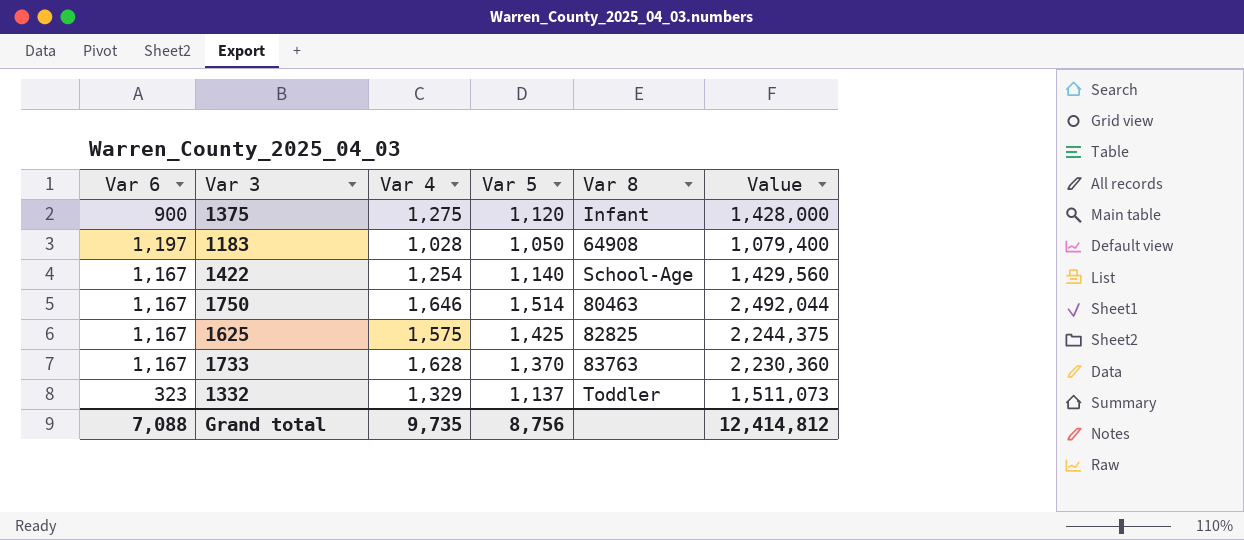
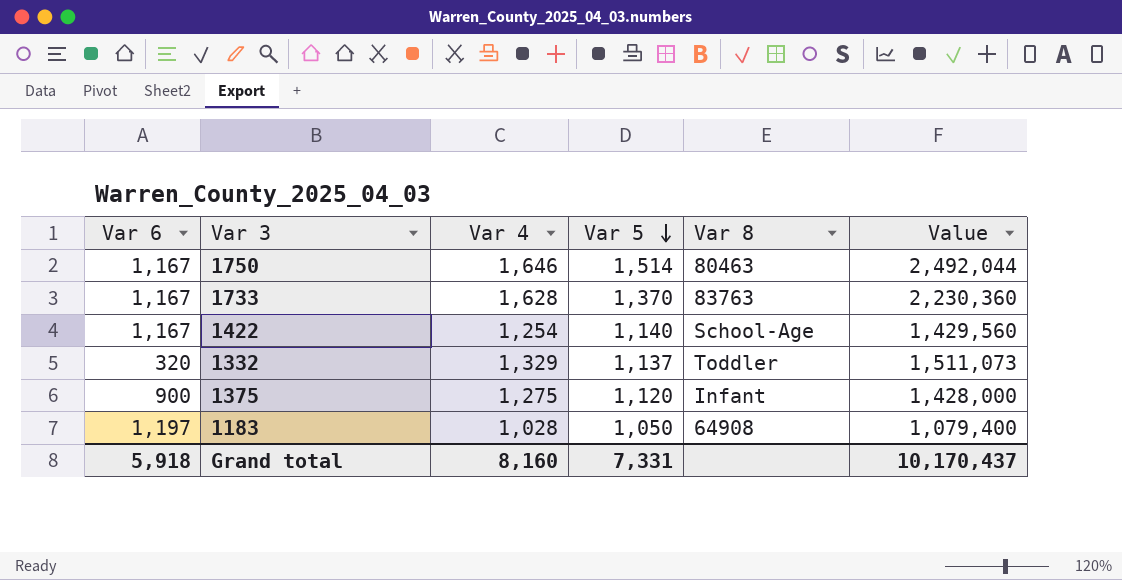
row order: none -> Var 5 descending
row 1625: 1,167 | 1,575 | 1,425 | 82825 | 2,244,375 -> none
1332 | Var 6: 323 -> 320
Grand total | Var 6: 7,088 -> 5,918
Grand total | Var 4: 9,735 -> 8,160
Grand total | Var 5: 8,756 -> 7,331
Grand total | Value: 12,414,812 -> 10,170,437

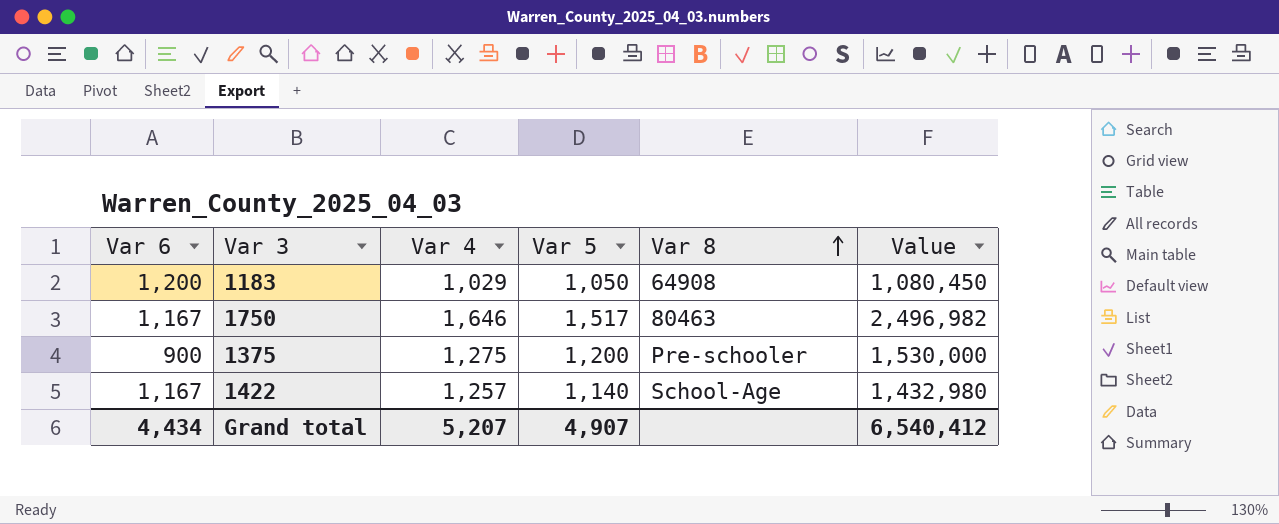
row order: Var 5 descending -> Var 8 ascending
row 1733: 1,167 | 1,628 | 1,370 | 83763 | 2,230,360 -> none
row 1332: 320 | 1,329 | 1,137 | Toddler | 1,511,073 -> none
1183 | Var 6: 1,197 -> 1,200
1183 | Var 4: 1,028 -> 1,029
1183 | Value: 1,079,400 -> 1,080,450
1750 | Var 5: 1,514 -> 1,517
1750 | Value: 2,492,044 -> 2,496,982
1375 | Var 5: 1,120 -> 1,200
1375 | Var 8: Infant -> Pre-schooler
1375 | Value: 1,428,000 -> 1,530,000
1422 | Var 4: 1,254 -> 1,257
1422 | Value: 1,429,560 -> 1,432,980
Grand total | Var 6: 5,918 -> 4,434
Grand total | Var 4: 8,160 -> 5,207
Grand total | Var 5: 7,331 -> 4,907
Grand total | Value: 10,170,437 -> 6,540,412

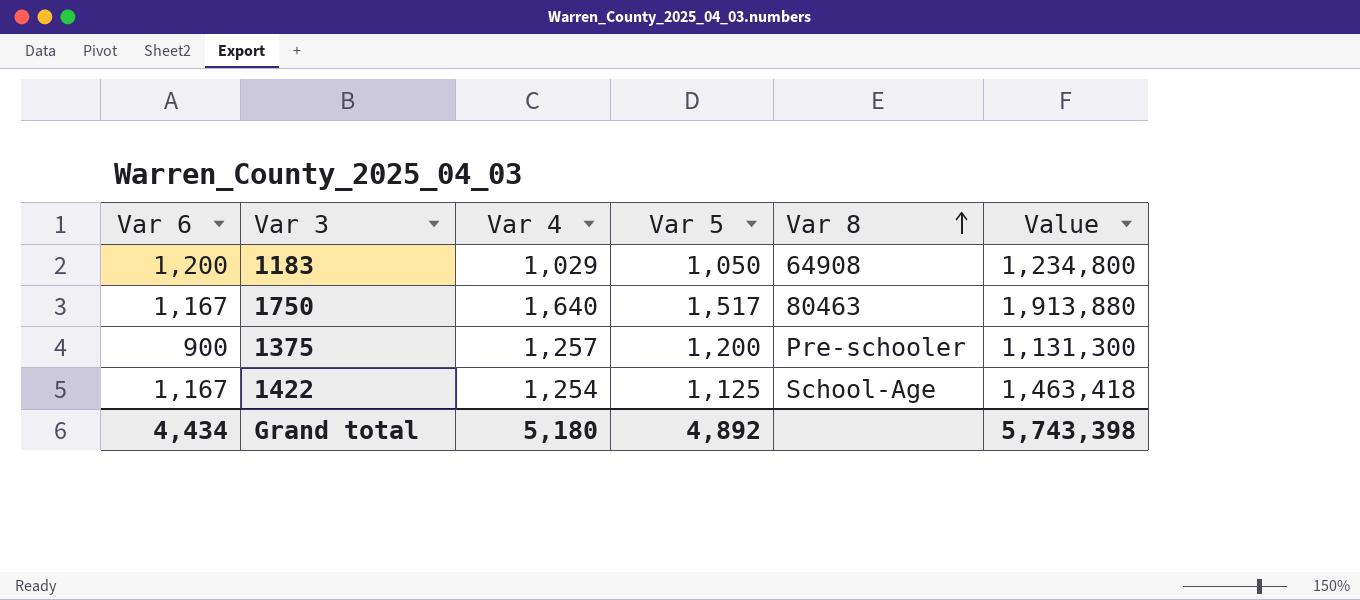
column Value | formula: [Var 4] * [Var 5] -> [Var 6] * [Var 4]
1750 | Var 4: 1,646 -> 1,640
1375 | Var 4: 1,275 -> 1,257
1422 | Var 4: 1,257 -> 1,254
1422 | Var 5: 1,140 -> 1,125
Grand total | Var 4: 5,207 -> 5,180
Grand total | Var 5: 4,907 -> 4,892
Grand total | Value: 6,540,412 -> 5,743,398

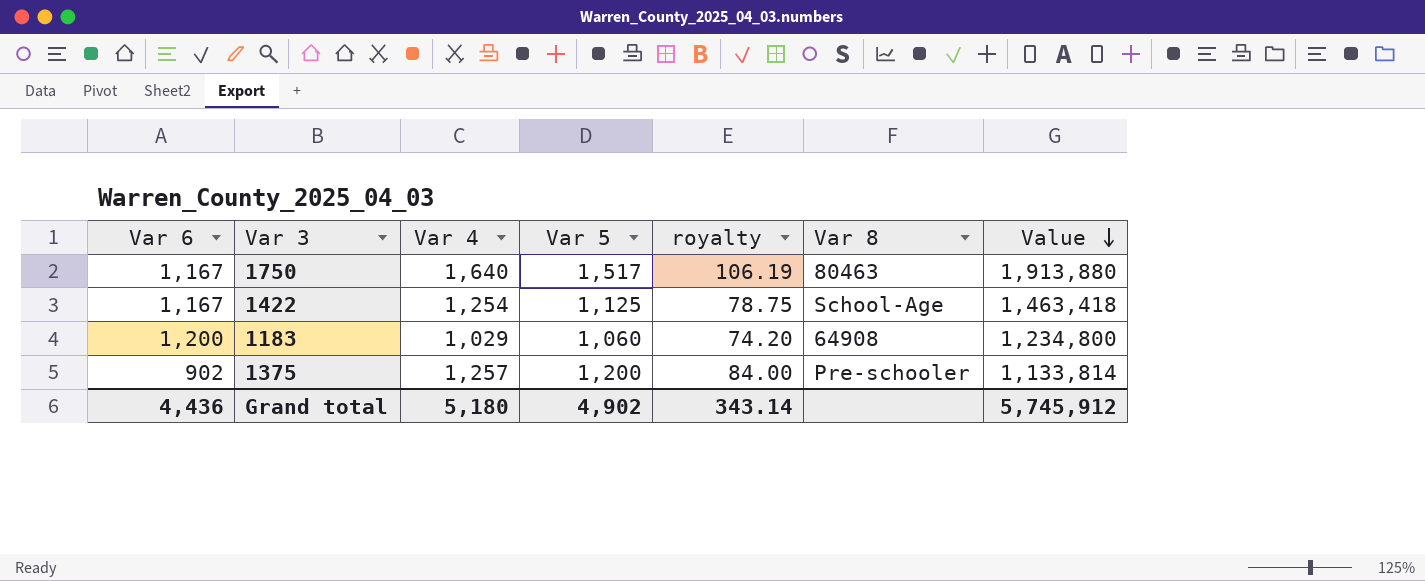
row order: Var 8 ascending -> Value descending
column royalty | formula: none -> [Var 5] * 0.07
1183 | Var 5: 1,050 -> 1,060
1375 | Var 6: 900 -> 902
1375 | Value: 1,131,300 -> 1,133,814
Grand total | Var 6: 4,434 -> 4,436
Grand total | Var 5: 4,892 -> 4,902
Grand total | Value: 5,743,398 -> 5,745,912

